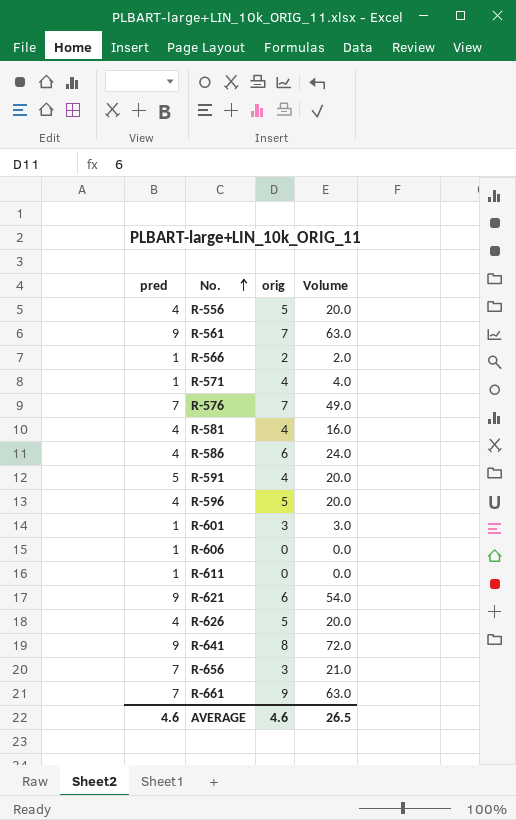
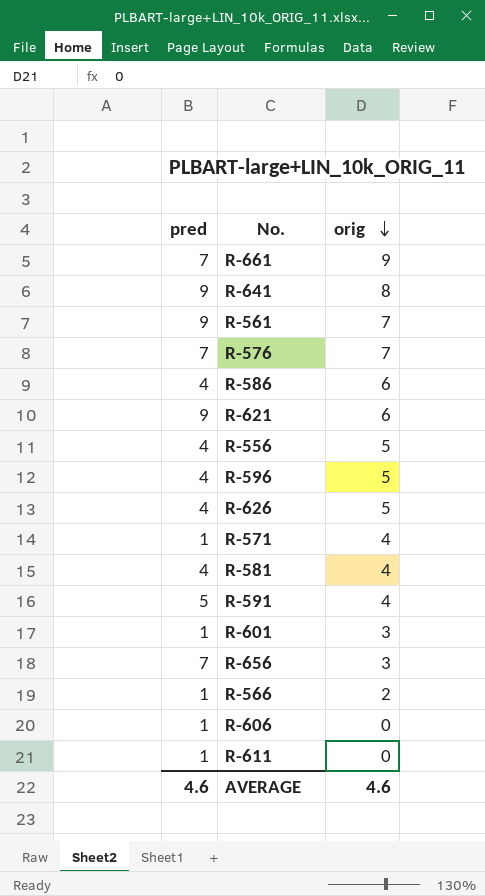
row order: No. ascending -> orig descending
column Volume | formula: [pred] * [orig] -> none

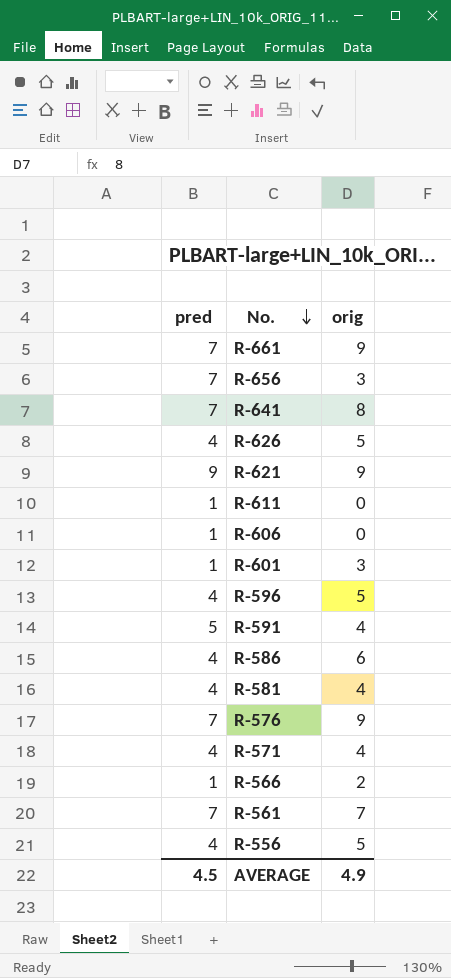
row order: orig descending -> No. descending
R-641 | pred: 9 -> 7
R-621 | orig: 6 -> 9
R-576 | orig: 7 -> 9
R-571 | pred: 1 -> 4
R-561 | pred: 9 -> 7
AVERAGE | pred: 4.6 -> 4.5
AVERAGE | orig: 4.6 -> 4.9

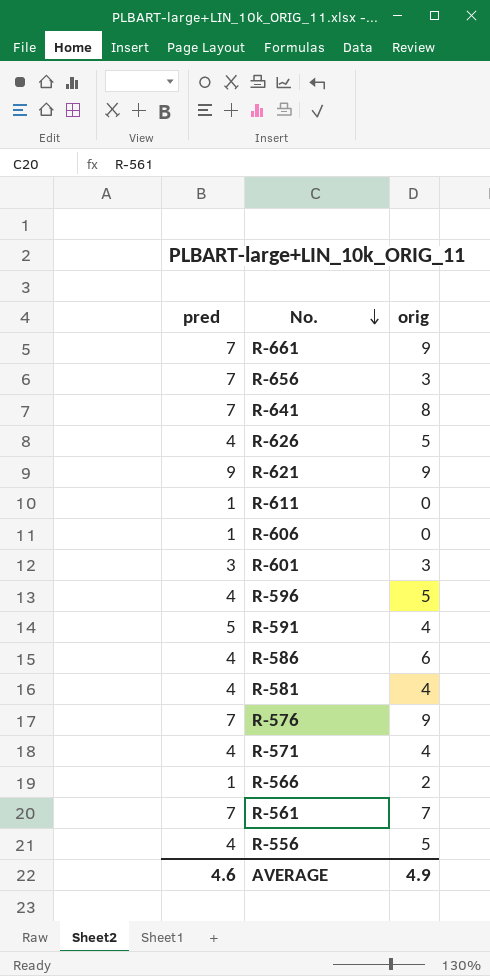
R-601 | pred: 1 -> 3
AVERAGE | pred: 4.5 -> 4.6

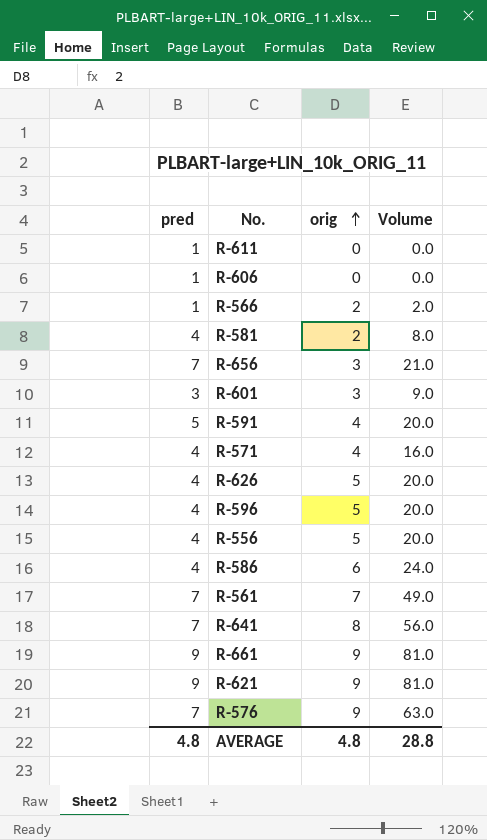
row order: No. descending -> orig ascending
column Volume | formula: none -> [pred] * [orig]
R-581 | orig: 4 -> 2
R-661 | pred: 7 -> 9
AVERAGE | pred: 4.6 -> 4.8
AVERAGE | orig: 4.9 -> 4.8

